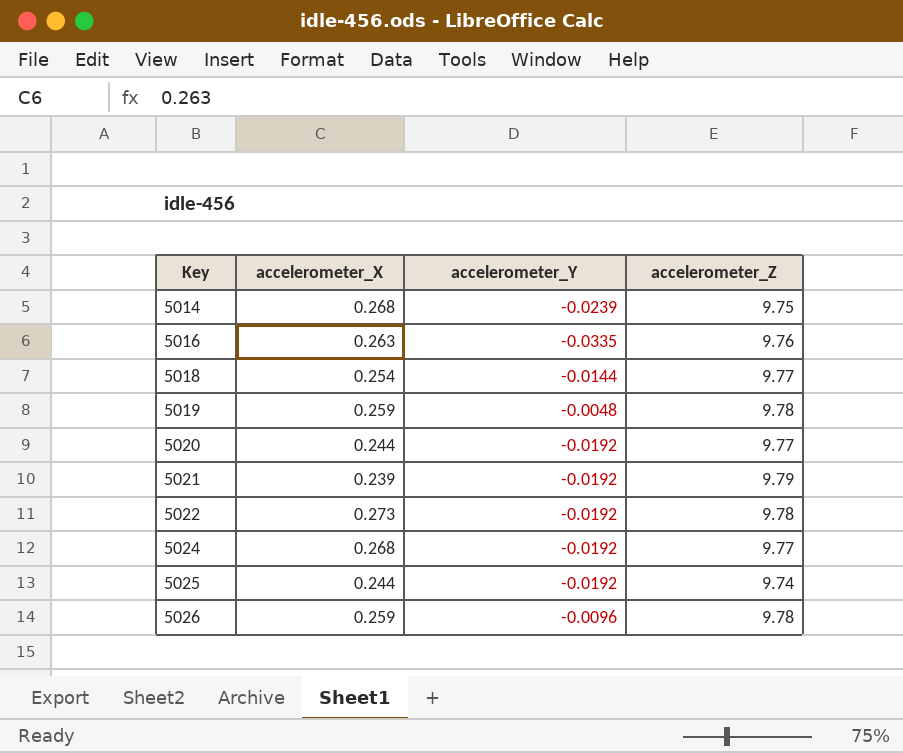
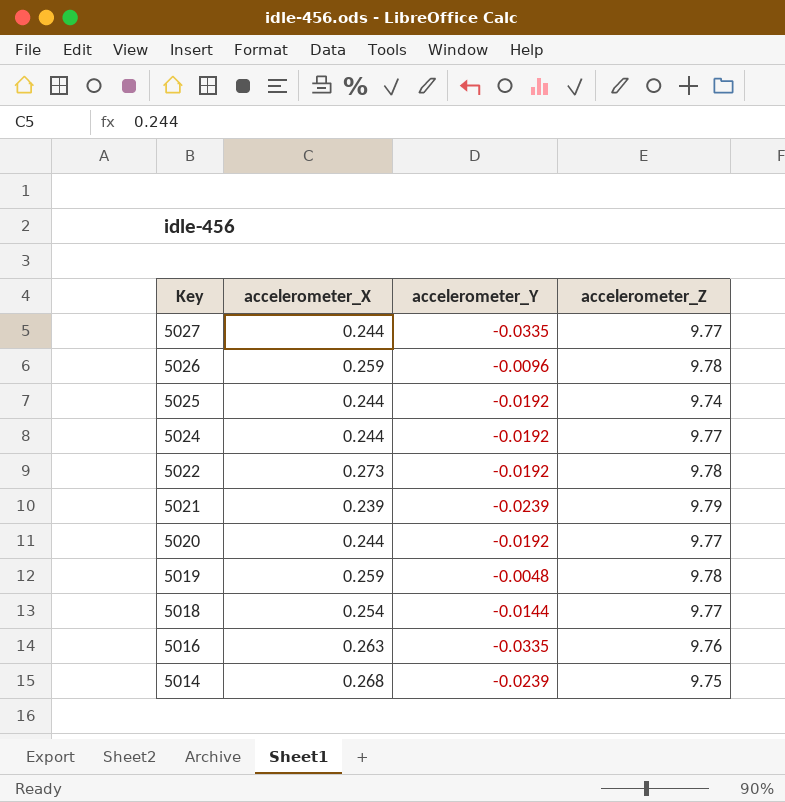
row order: Key ascending -> Key descending
row 5027: none -> 0.244 | -0.0335 | 9.77
5024 | accelerometer_X: 0.268 -> 0.244
5021 | accelerometer_Y: -0.0192 -> -0.0239

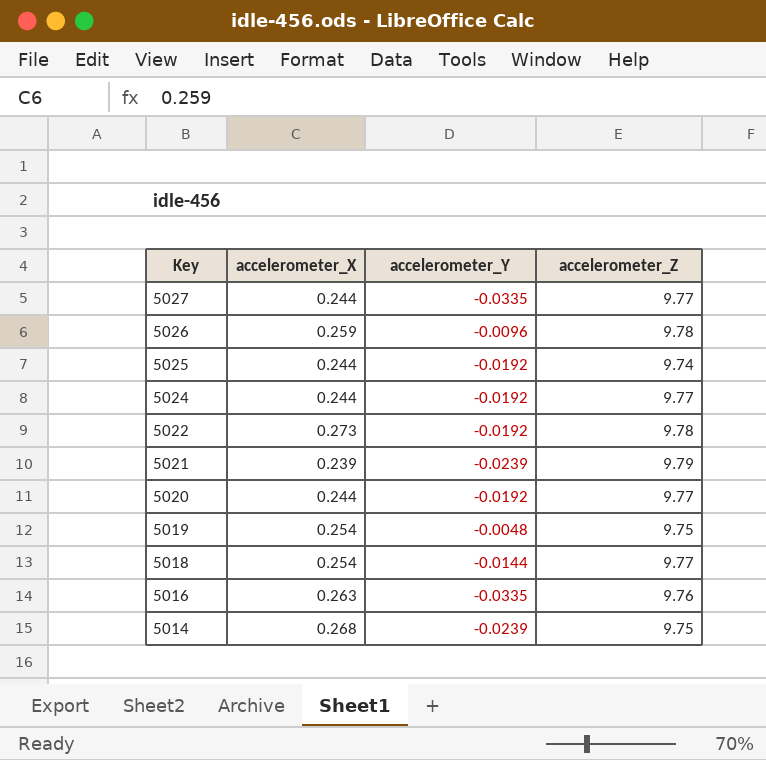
5019 | accelerometer_X: 0.259 -> 0.254
5019 | accelerometer_Z: 9.78 -> 9.75

